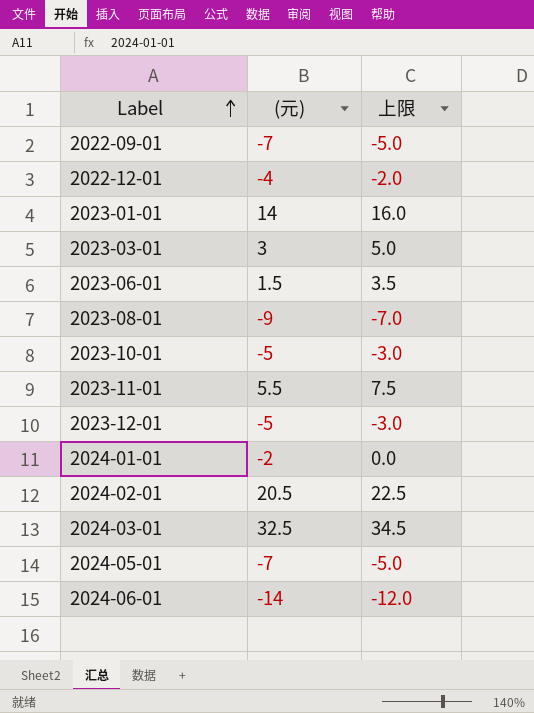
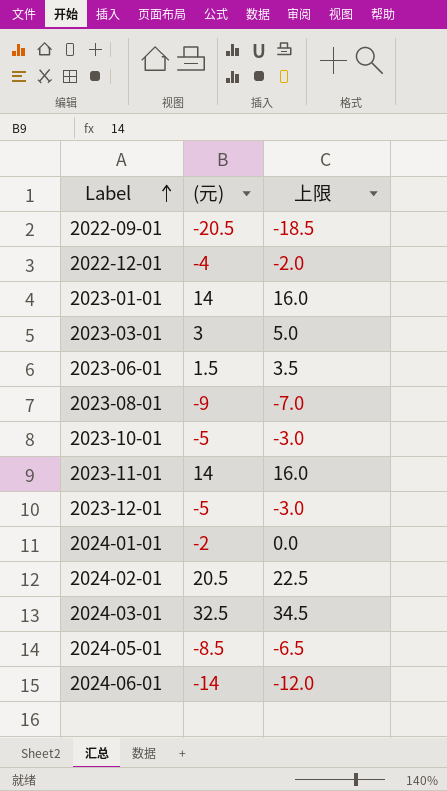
2022-09-01 | (元): -7 -> -20.5
2022-09-01 | 上限: -5.0 -> -18.5
2023-11-01 | (元): 5.5 -> 14
2023-11-01 | 上限: 7.5 -> 16.0
2024-05-01 | (元): -7 -> -8.5
2024-05-01 | 上限: -5.0 -> -6.5

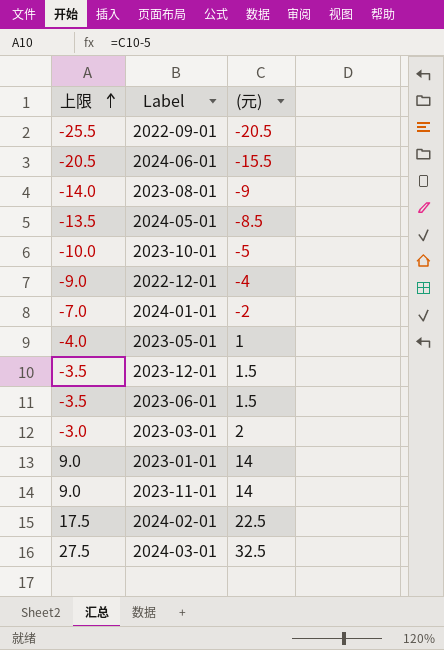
row order: Label ascending -> 上限 ascending
column 上限 | formula: [(元)] + 2 -> [(元)] - 5
column 上限 | position: 3 -> 1
2024-06-01 | (元): -14 -> -15.5
row 2023-05-01: none -> -4.0 | 1
2023-12-01 | (元): -5 -> 1.5
2023-03-01 | (元): 3 -> 2
2024-02-01 | (元): 20.5 -> 22.5

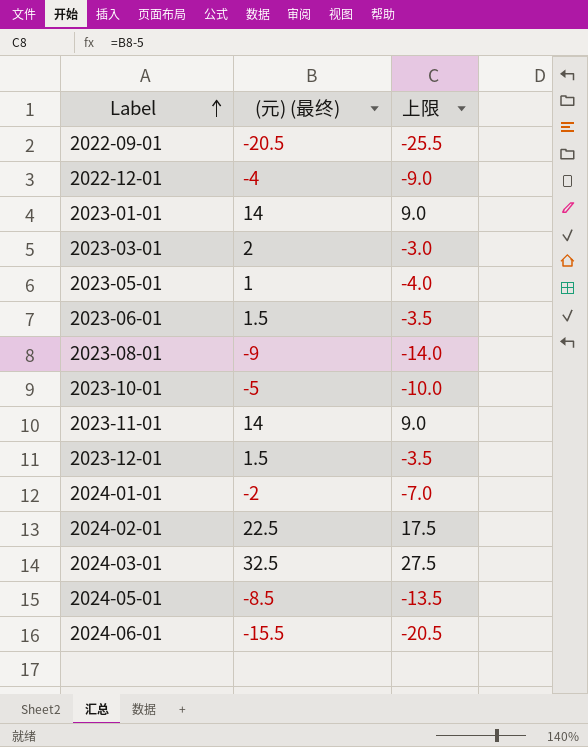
row order: 上限 ascending -> Label ascending
column name: (元) -> (元) (最终)
column 上限 | position: 1 -> 3

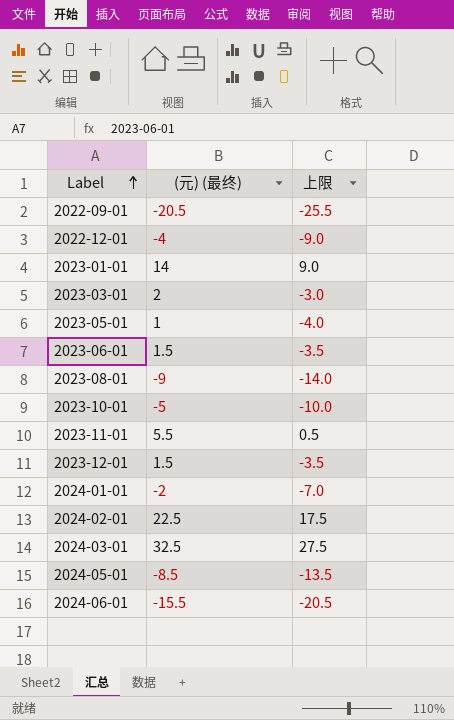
2023-11-01 | (元) (最终): 14 -> 5.5
2023-11-01 | 上限: 9.0 -> 0.5

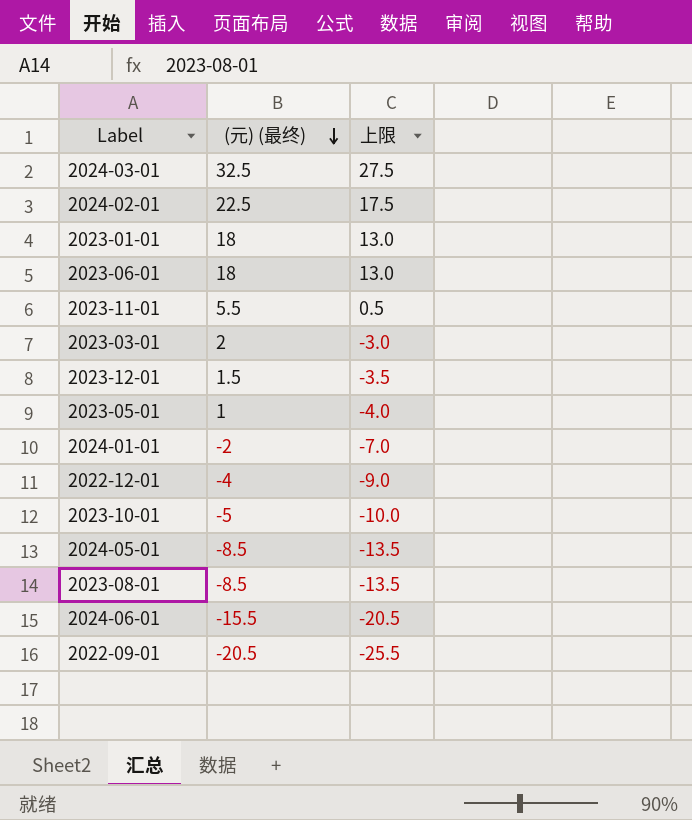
row order: Label ascending -> (元) (最终) descending
2023-01-01 | (元) (最终): 14 -> 18
2023-01-01 | 上限: 9.0 -> 13.0
2023-06-01 | (元) (最终): 1.5 -> 18
2023-06-01 | 上限: -3.5 -> 13.0
2023-08-01 | (元) (最终): -9 -> -8.5
2023-08-01 | 上限: -14.0 -> -13.5

